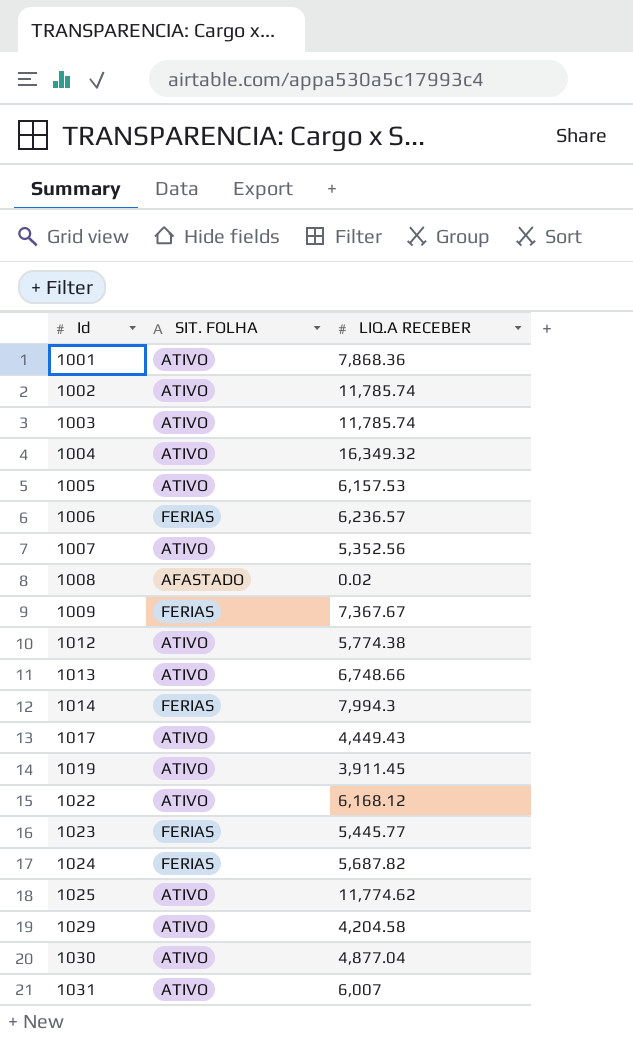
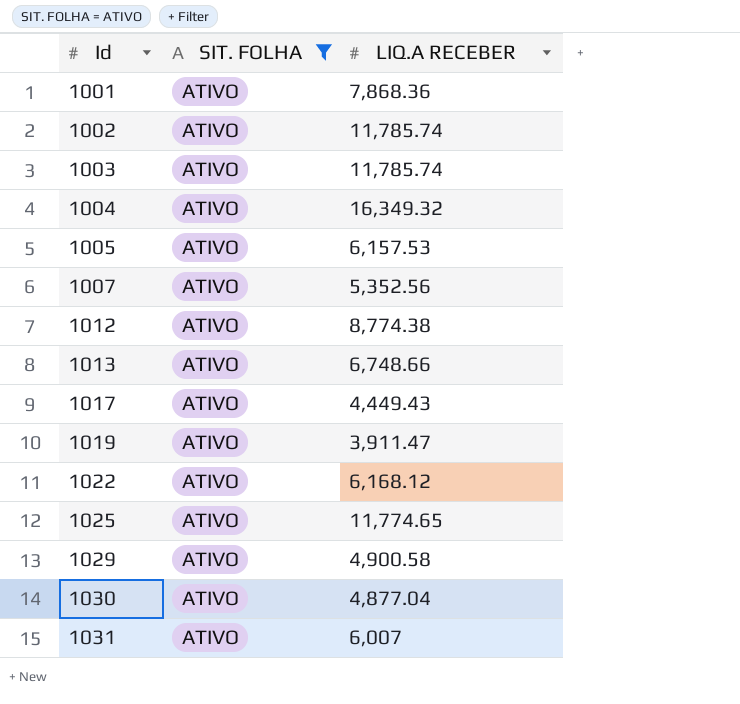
filter: none -> SIT. FOLHA = ATIVO
1012 | LIQ.A RECEBER: 5,774.38 -> 8,774.38
1019 | LIQ.A RECEBER: 3,911.45 -> 3,911.47
1025 | LIQ.A RECEBER: 11,774.62 -> 11,774.65
1029 | LIQ.A RECEBER: 4,204.58 -> 4,900.58

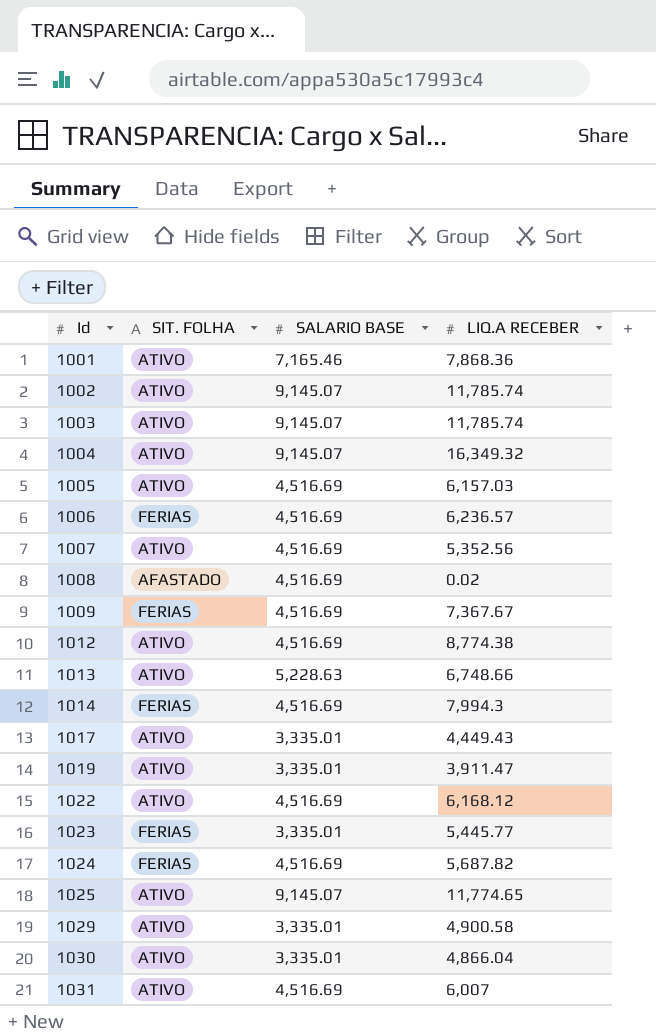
filter: SIT. FOLHA = ATIVO -> none
column SALARIO BASE | position: none -> 3
1005 | LIQ.A RECEBER: 6,157.53 -> 6,157.03
1030 | LIQ.A RECEBER: 4,877.04 -> 4,866.04

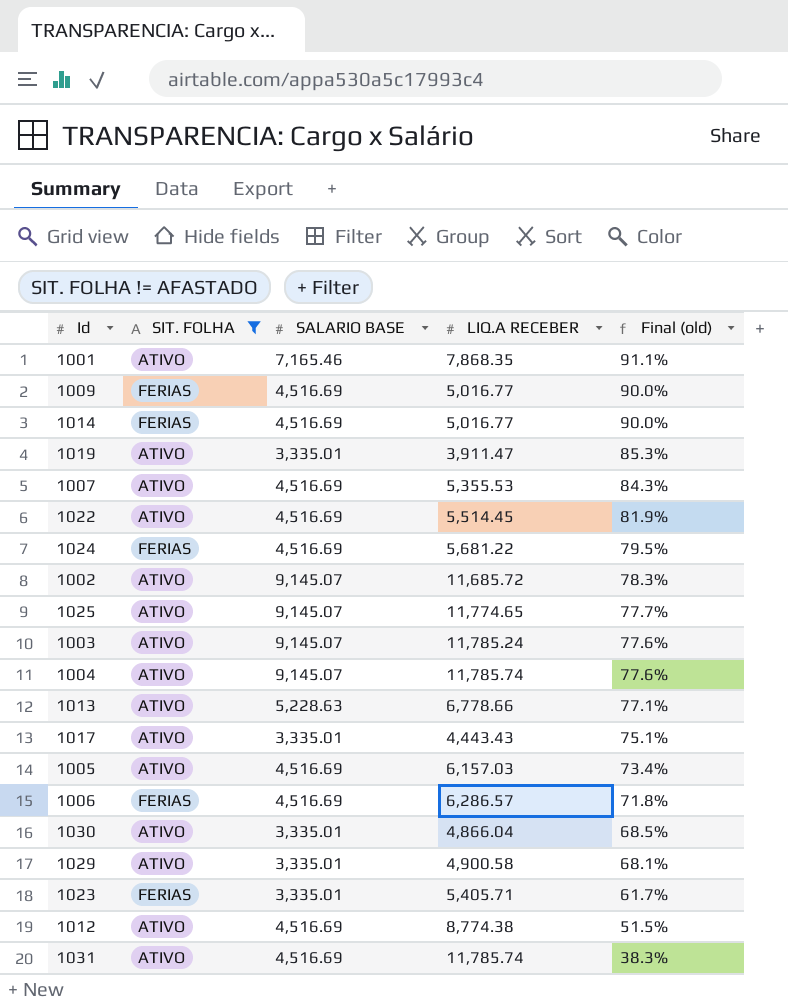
filter: none -> SIT. FOLHA != AFASTADO
row order: Id ascending -> Final (old) descending
column Final (old) | formula: none -> [SALARIO BASE] / [LIQ.A RECEBER]
1001 | LIQ.A RECEBER: 7,868.36 -> 7,868.35
1009 | LIQ.A RECEBER: 7,367.67 -> 5,016.77
1014 | LIQ.A RECEBER: 7,994.3 -> 5,016.77
1007 | LIQ.A RECEBER: 5,352.56 -> 5,355.53
1022 | LIQ.A RECEBER: 6,168.12 -> 5,514.45
1024 | LIQ.A RECEBER: 5,687.82 -> 5,681.22
1002 | LIQ.A RECEBER: 11,785.74 -> 11,685.72
1003 | LIQ.A RECEBER: 11,785.74 -> 11,785.24
1004 | LIQ.A RECEBER: 16,349.32 -> 11,785.74
1013 | LIQ.A RECEBER: 6,748.66 -> 6,778.66
1017 | LIQ.A RECEBER: 4,449.43 -> 4,443.43
1006 | LIQ.A RECEBER: 6,236.57 -> 6,286.57
1023 | LIQ.A RECEBER: 5,445.77 -> 5,405.71
1031 | LIQ.A RECEBER: 6,007 -> 11,785.74

